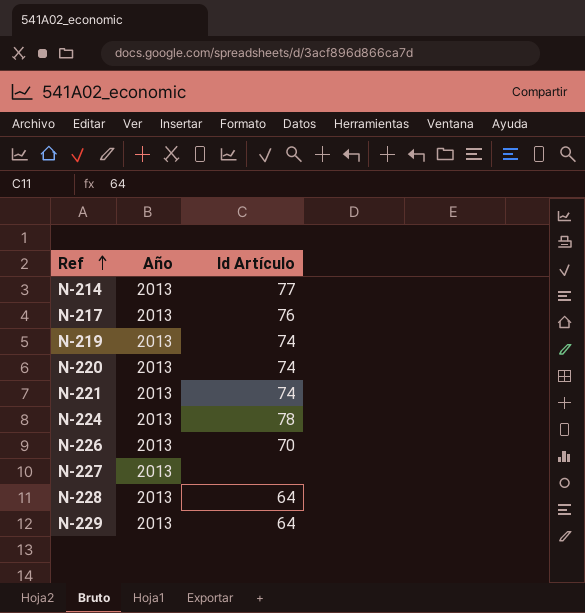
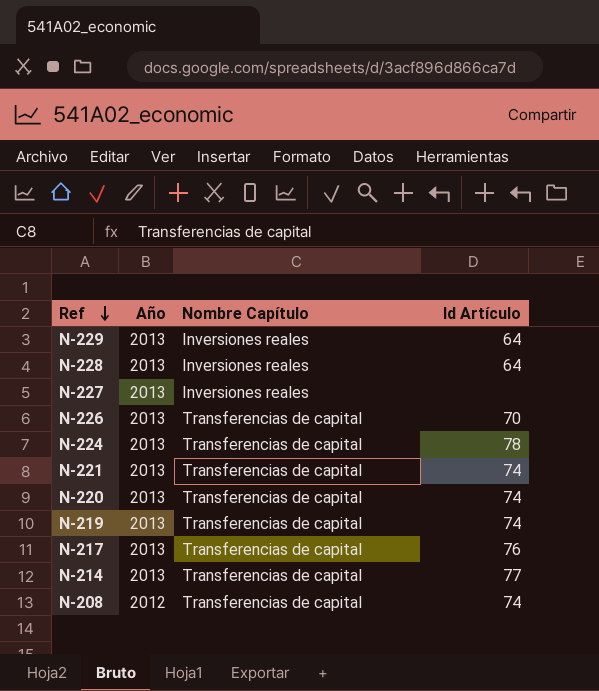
row order: Ref ascending -> Ref descending
column Nombre Capítulo | position: none -> 3
row N-208: none -> 2012 | Transferencias de capital | 74

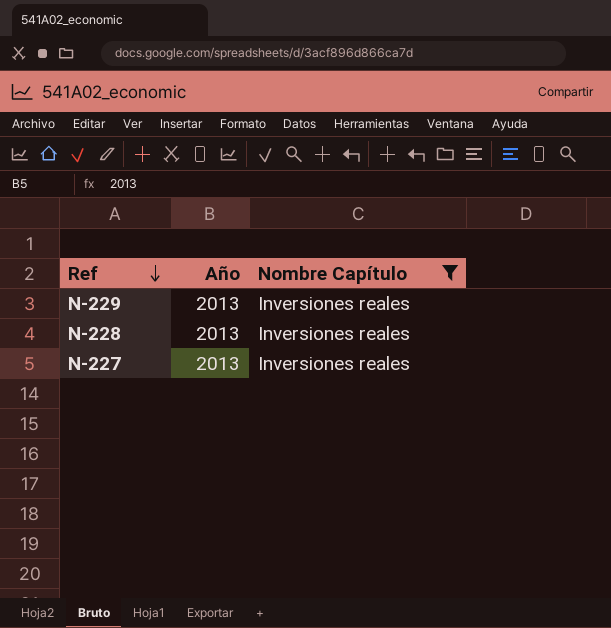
filter: none -> Nombre Capítulo = Inversiones reales
column Id Artículo | position: 4 -> none

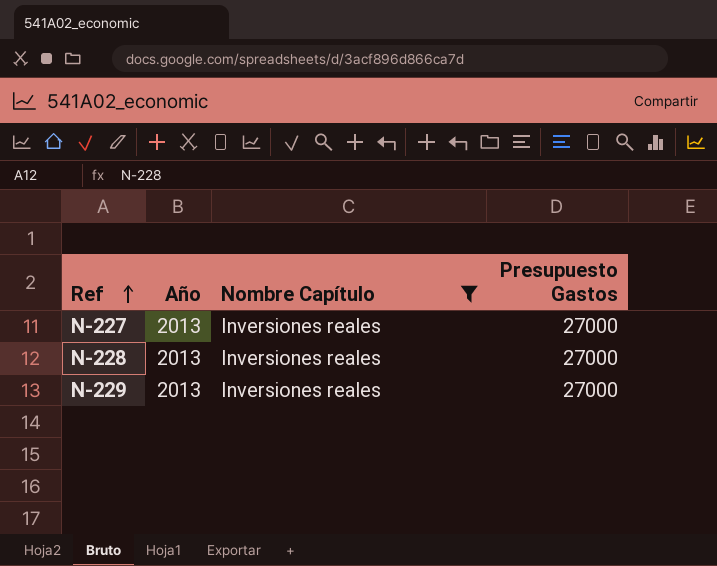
row order: Ref descending -> Ref ascending
column Presupuesto Gastos | position: none -> 4

